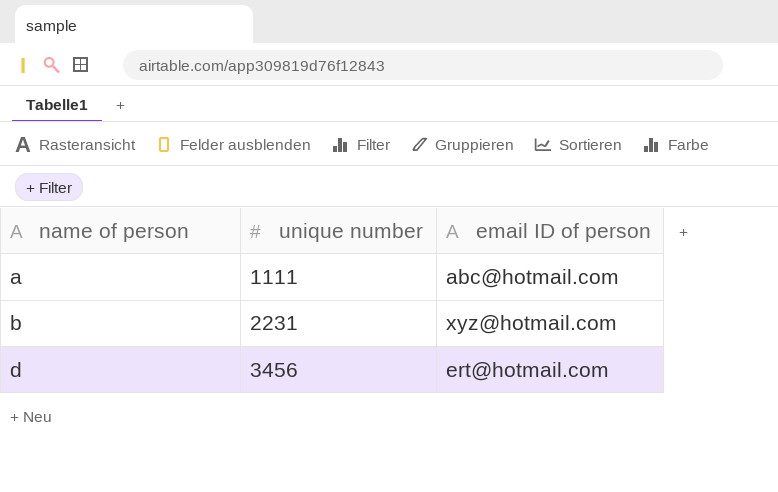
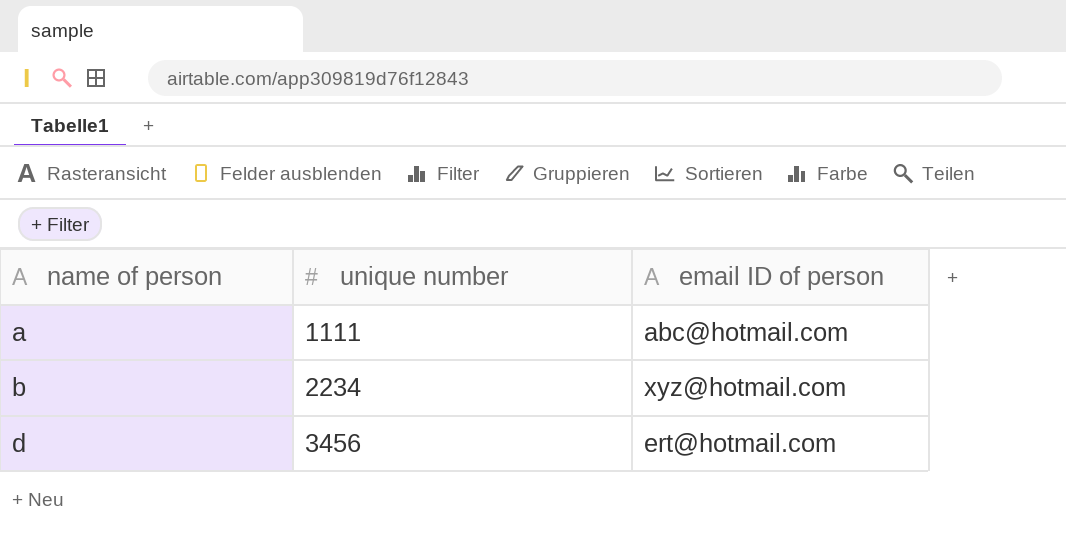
b | unique number: 2231 -> 2234

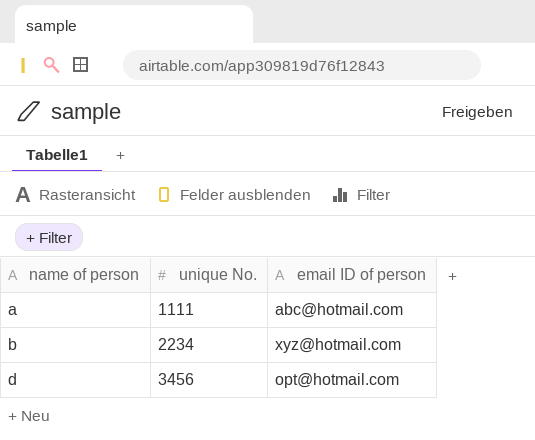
column name: unique number -> unique No.
d | email ID of person: ert@hotmail.com -> opt@hotmail.com

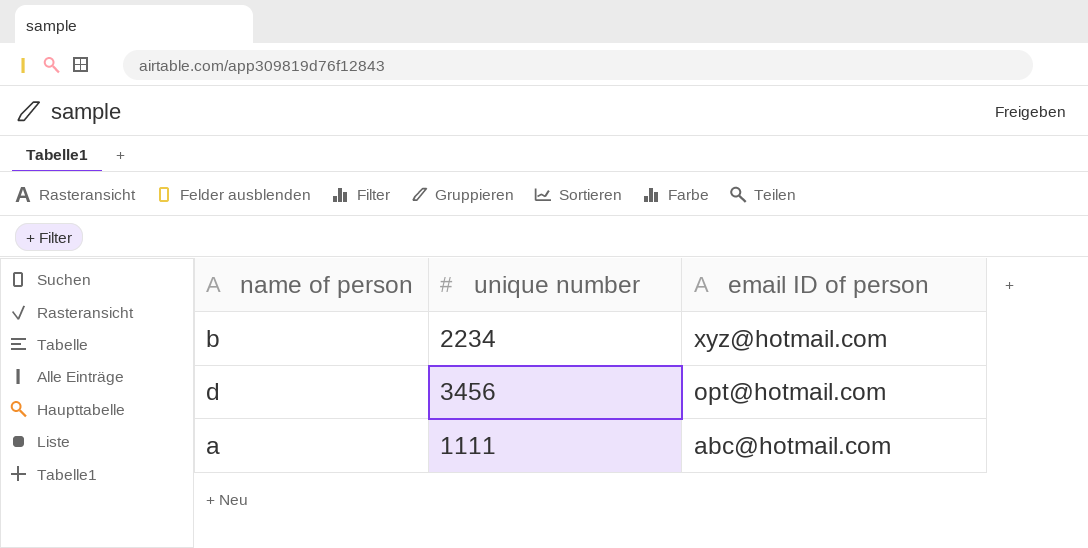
row order: name of person ascending -> email ID of person descending
column name: unique No. -> unique number

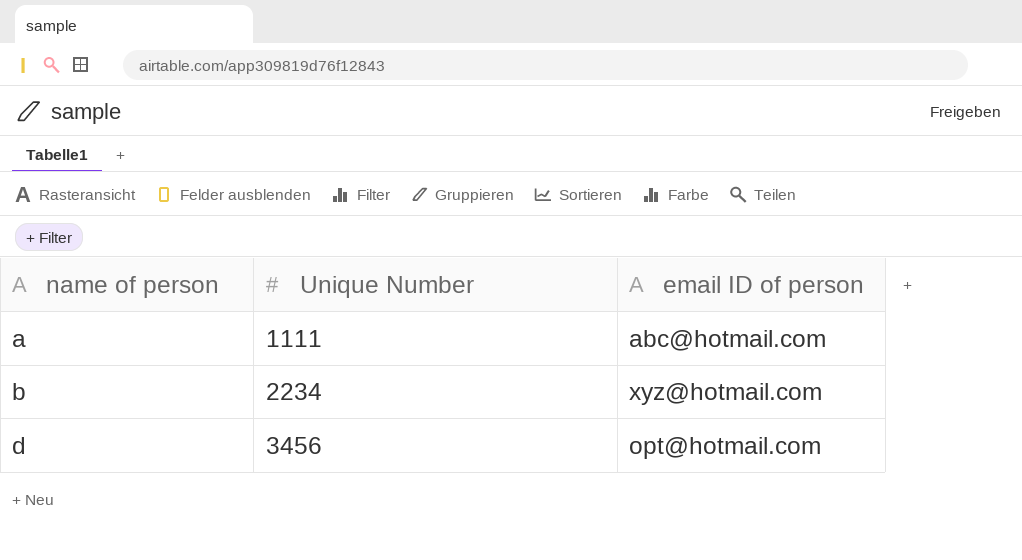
row order: email ID of person descending -> name of person ascending
column name: unique number -> Unique Number

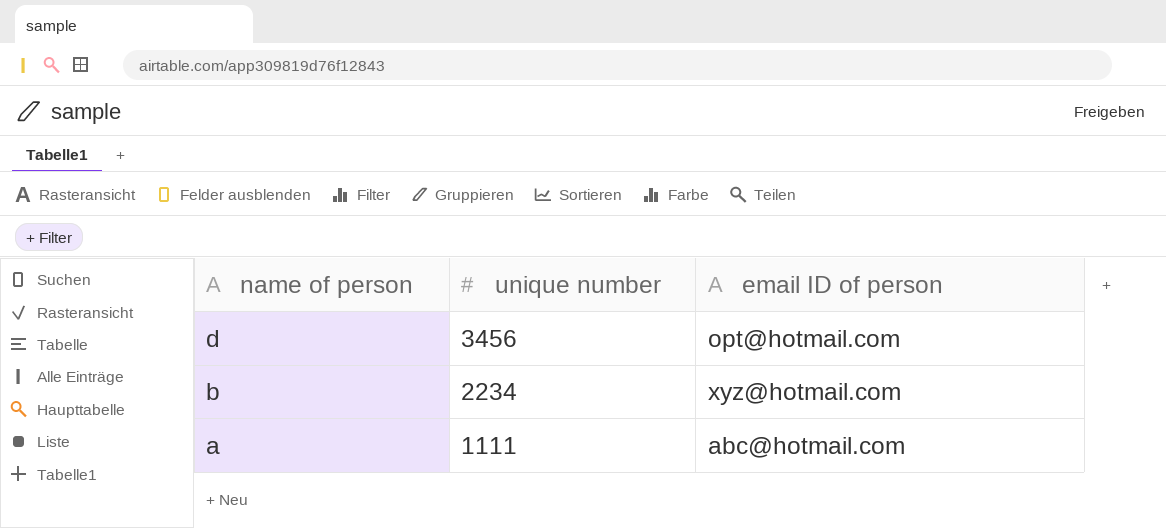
row order: name of person ascending -> name of person descending
column name: Unique Number -> unique number

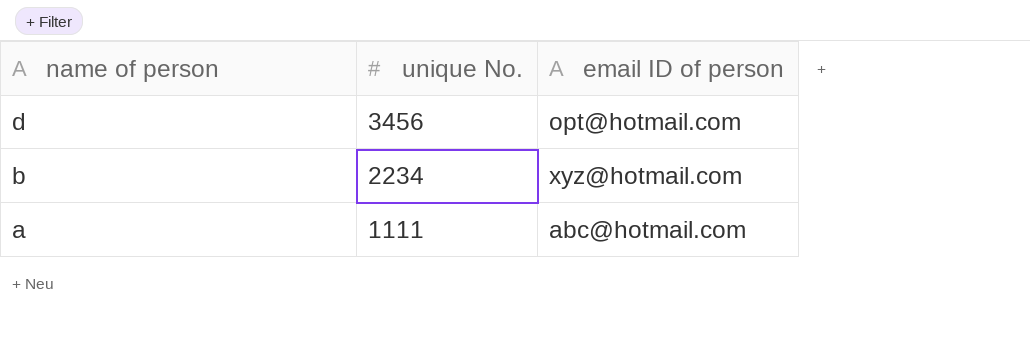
column name: unique number -> unique No.

